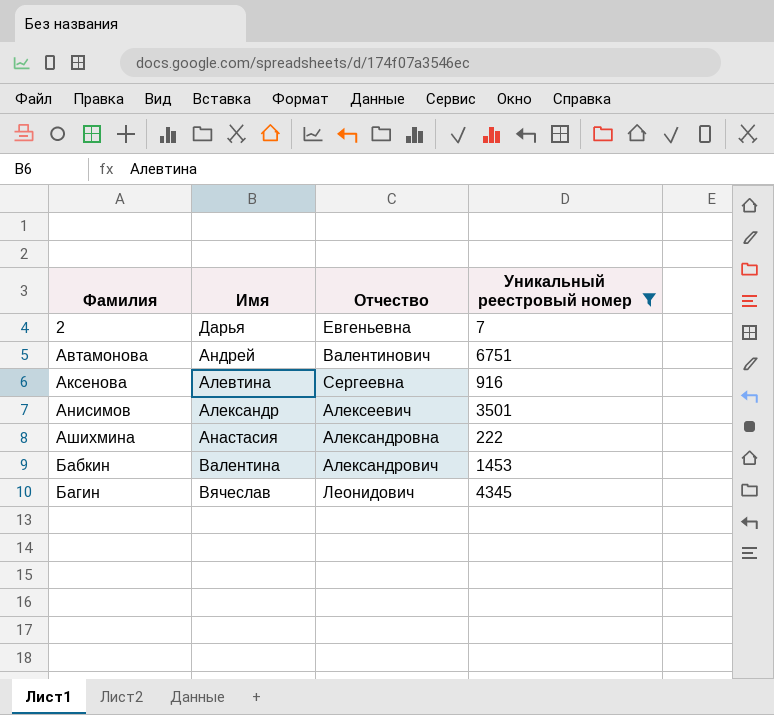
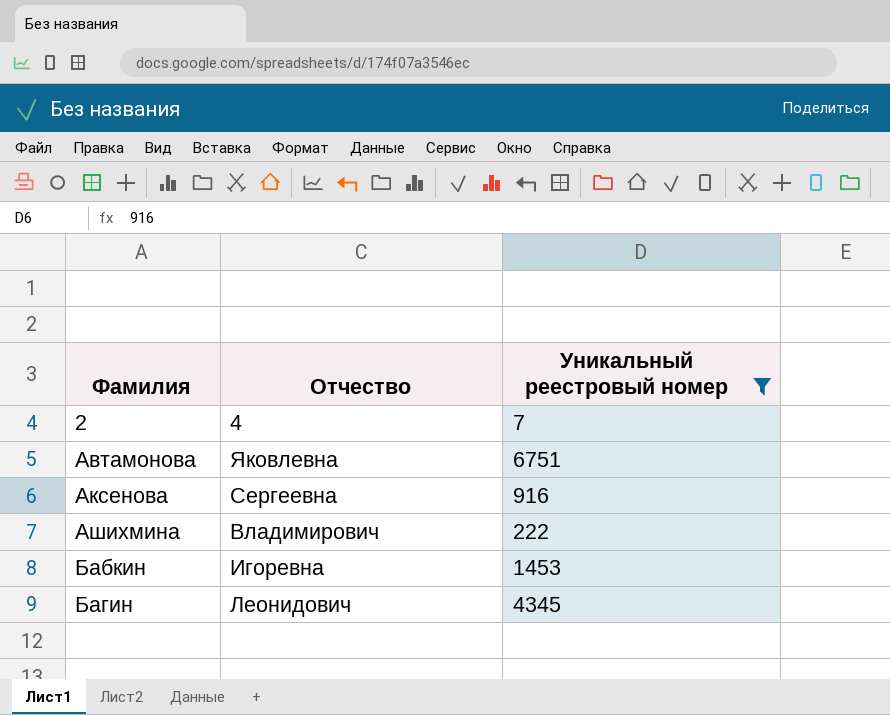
column Имя | position: 2 -> none
row Анисимов: Александр | Алексеевич | 3501 -> none
2 | Отчество: Евгеньевна -> 4
Автамонова | Отчество: Валентинович -> Яковлевна
Ашихмина | Отчество: Александровна -> Владимирович
Бабкин | Отчество: Александрович -> Игоревна

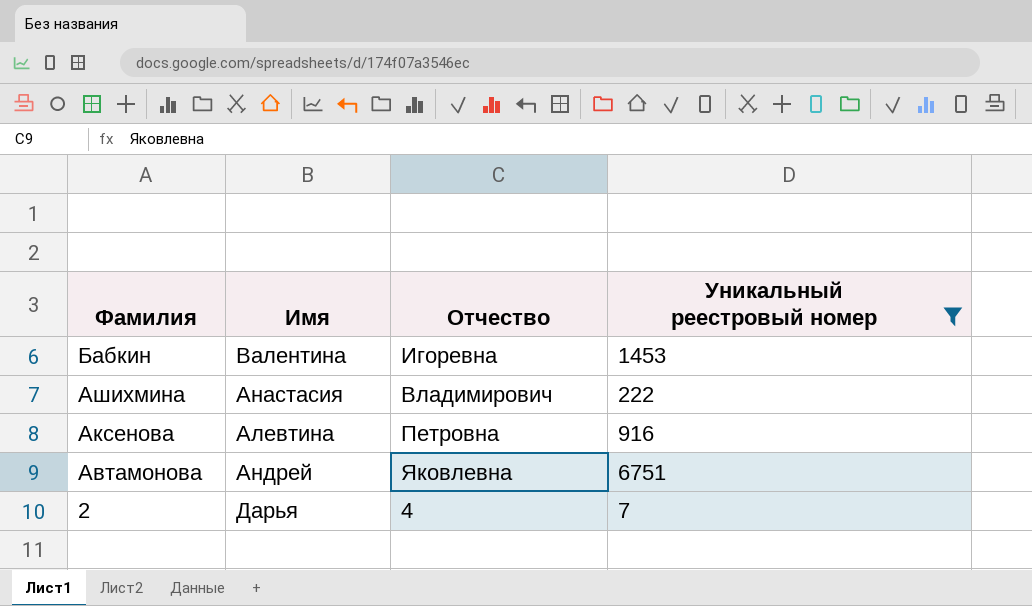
row order: Фамилия ascending -> Фамилия descending
column Имя | position: none -> 2
row Багин: Леонидович | 4345 -> none
Аксенова | Отчество: Сергеевна -> Петровна

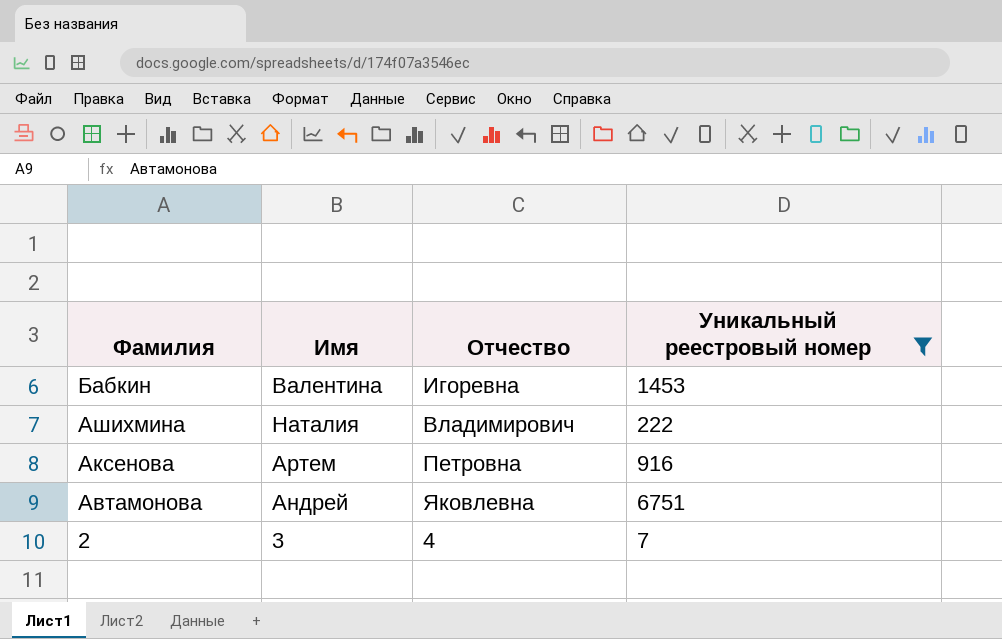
Ашихмина | Имя: Анастасия -> Наталия
Аксенова | Имя: Алевтина -> Артем
2 | Имя: Дарья -> 3

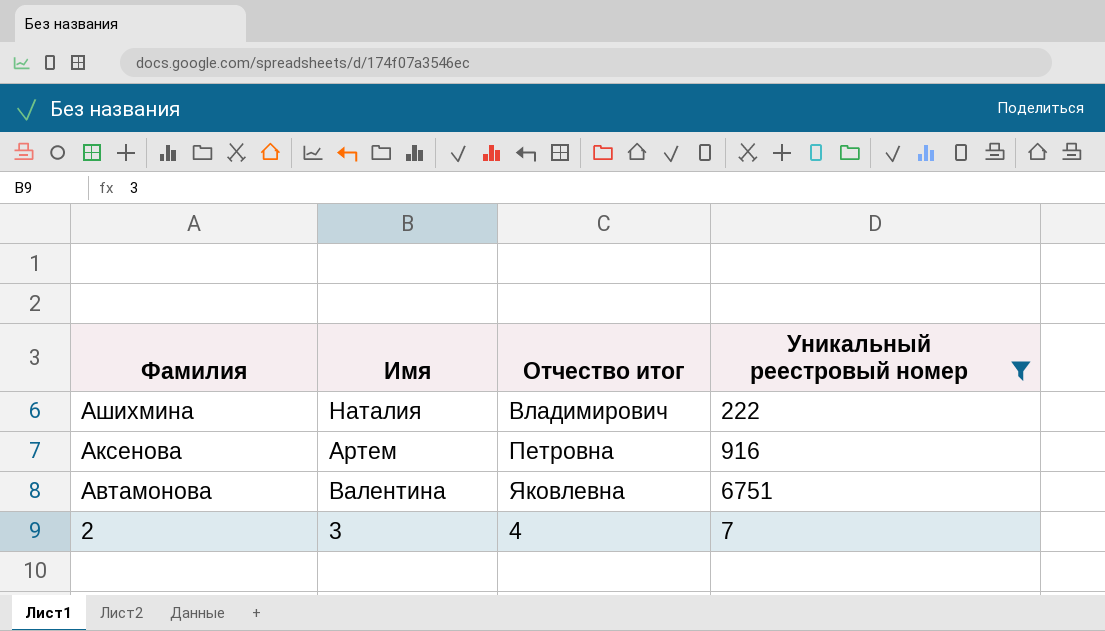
column name: Отчество -> Отчество итог
row Бабкин: Валентина | Игоревна | 1453 -> none
Автамонова | Имя: Андрей -> Валентина

